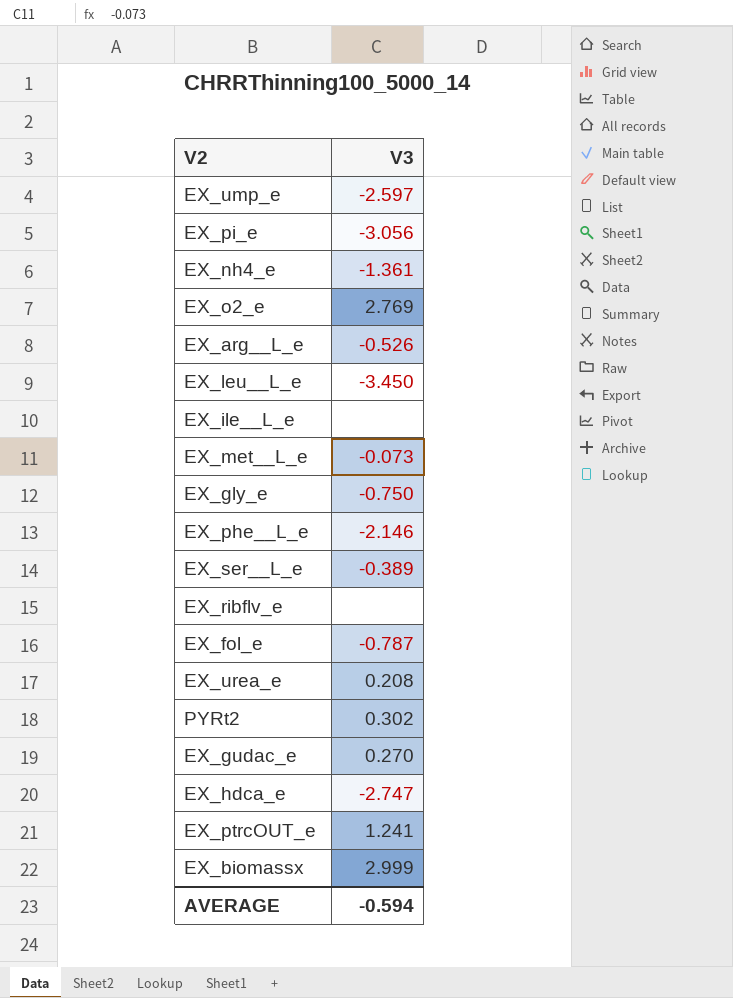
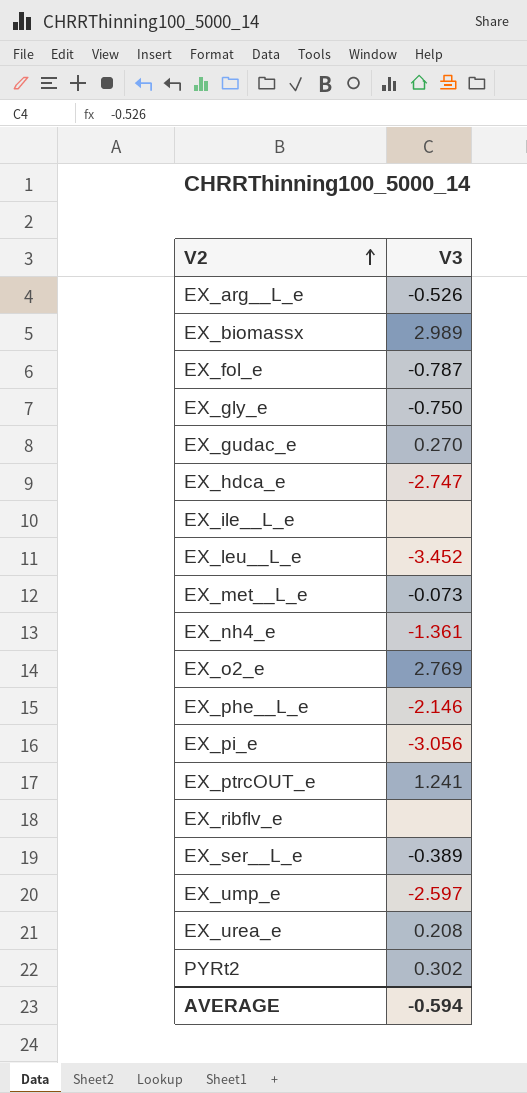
row order: none -> V2 ascending
EX_biomassx | V3: 2.999 -> 2.989
EX_leu__L_e | V3: -3.450 -> -3.452

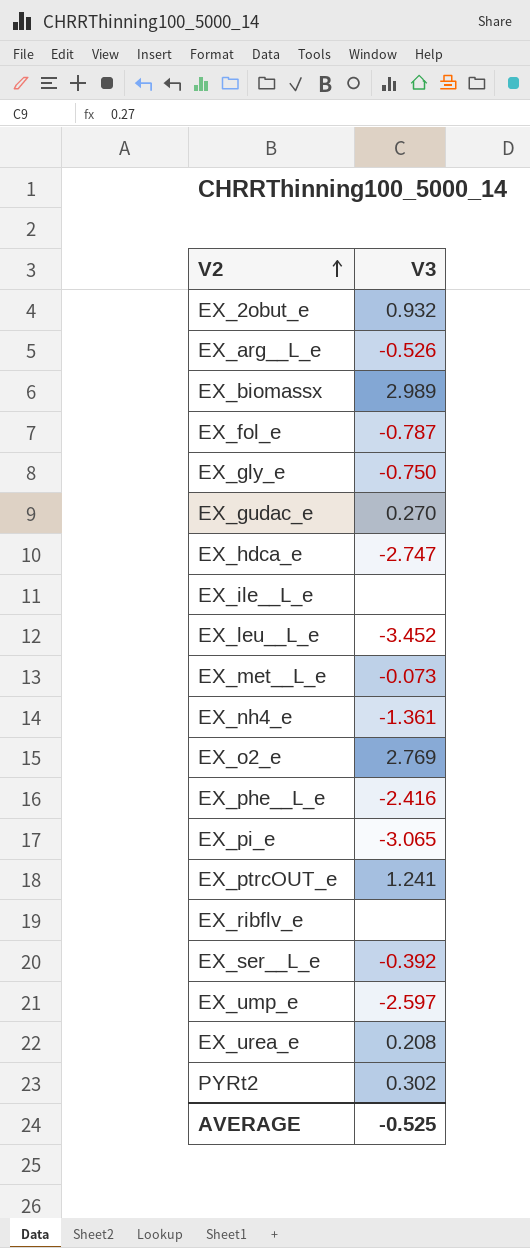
row EX_2obut_e: none -> 0.932
EX_phe__L_e | V3: -2.146 -> -2.416
EX_pi_e | V3: -3.056 -> -3.065
EX_ser__L_e | V3: -0.389 -> -0.392
AVERAGE | V3: -0.594 -> -0.525

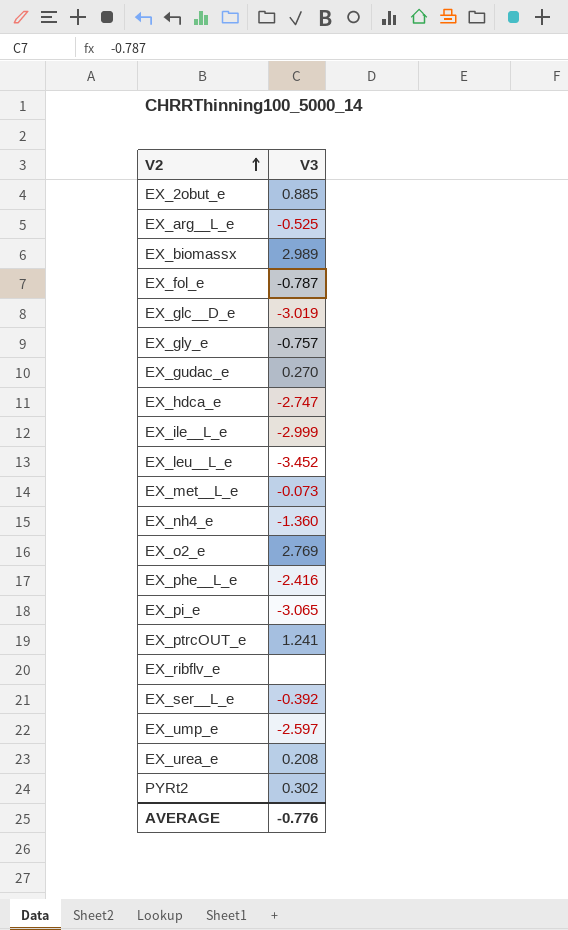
EX_2obut_e | V3: 0.932 -> 0.885
EX_arg__L_e | V3: -0.526 -> -0.525
row EX_glc__D_e: none -> -3.019
EX_gly_e | V3: -0.750 -> -0.757
EX_ile__L_e | V3: none -> -2.999
EX_nh4_e | V3: -1.361 -> -1.360
AVERAGE | V3: -0.525 -> -0.776

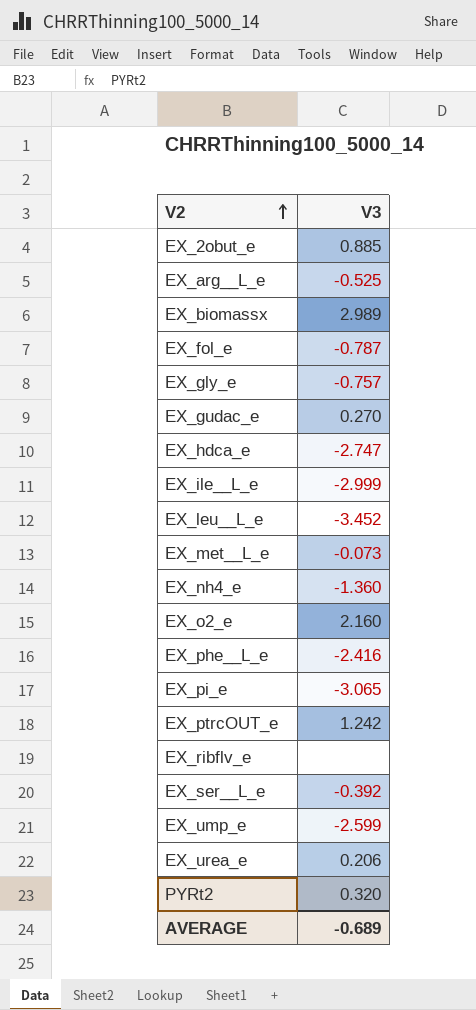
row EX_glc__D_e: -3.019 -> none
EX_o2_e | V3: 2.769 -> 2.160
EX_ptrcOUT_e | V3: 1.241 -> 1.242
EX_ump_e | V3: -2.597 -> -2.599
EX_urea_e | V3: 0.208 -> 0.206
PYRt2 | V3: 0.302 -> 0.320
AVERAGE | V3: -0.776 -> -0.689

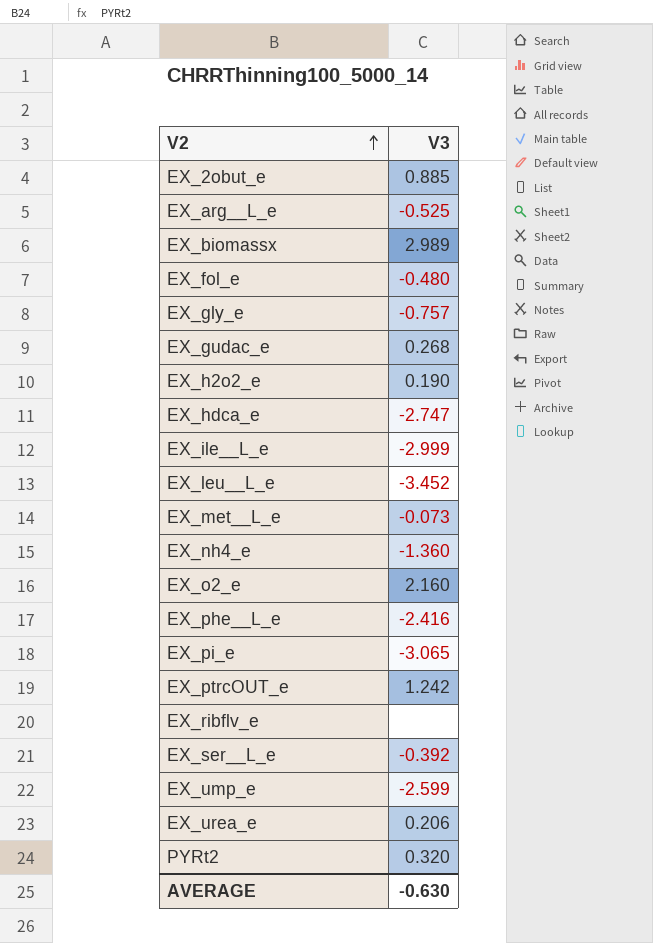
EX_fol_e | V3: -0.787 -> -0.480
EX_gudac_e | V3: 0.270 -> 0.268
row EX_h2o2_e: none -> 0.190
AVERAGE | V3: -0.689 -> -0.630

